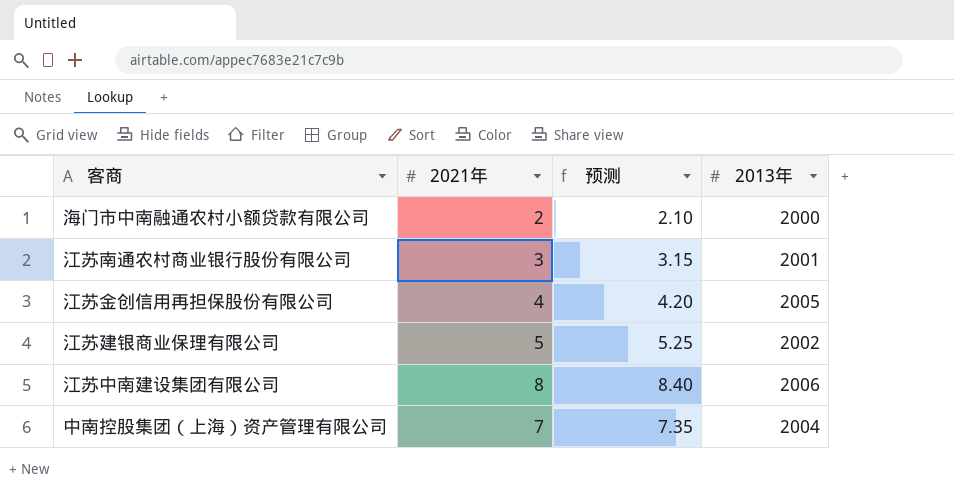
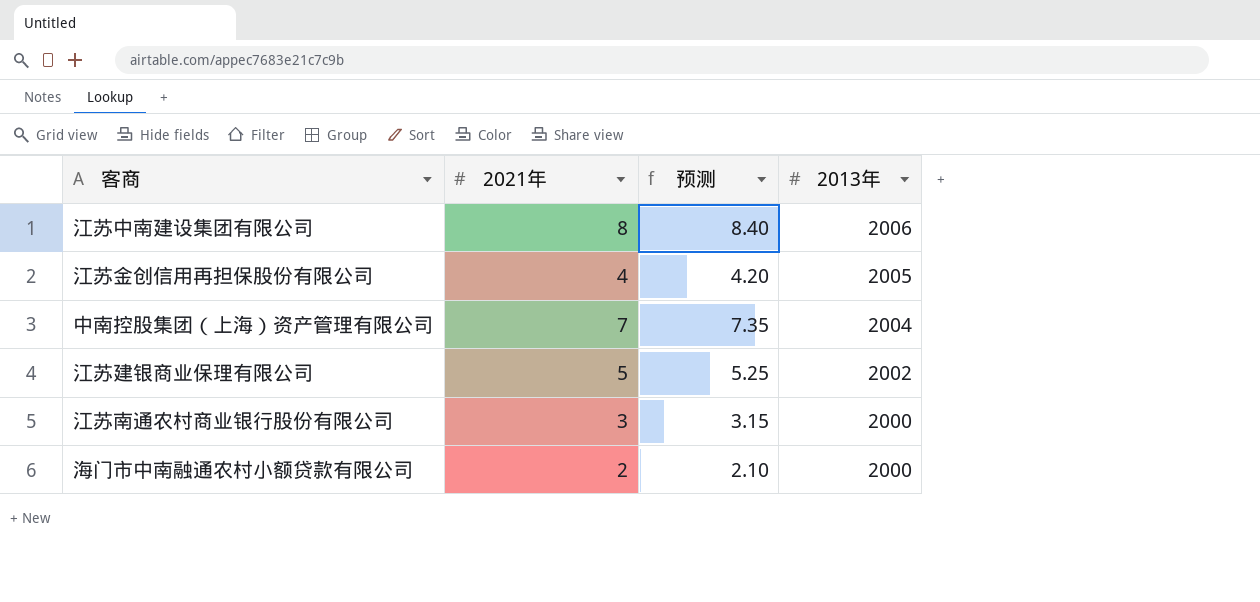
row order: none -> 2013年 descending
江苏南通农村商业银行股份有限公司 | 2013年: 2001 -> 2000

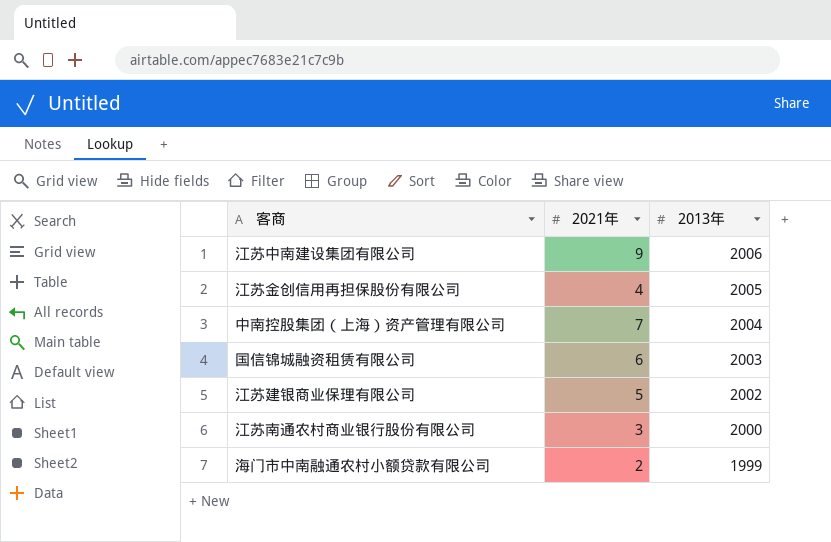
column 预测 | formula: [2021年] * 1.05 -> none
江苏中南建设集团有限公司 | 2021年: 8 -> 9
row 国信锦城融资租赁有限公司: none -> 6 | 2003
海门市中南融通农村小额贷款有限公司 | 2013年: 2000 -> 1999

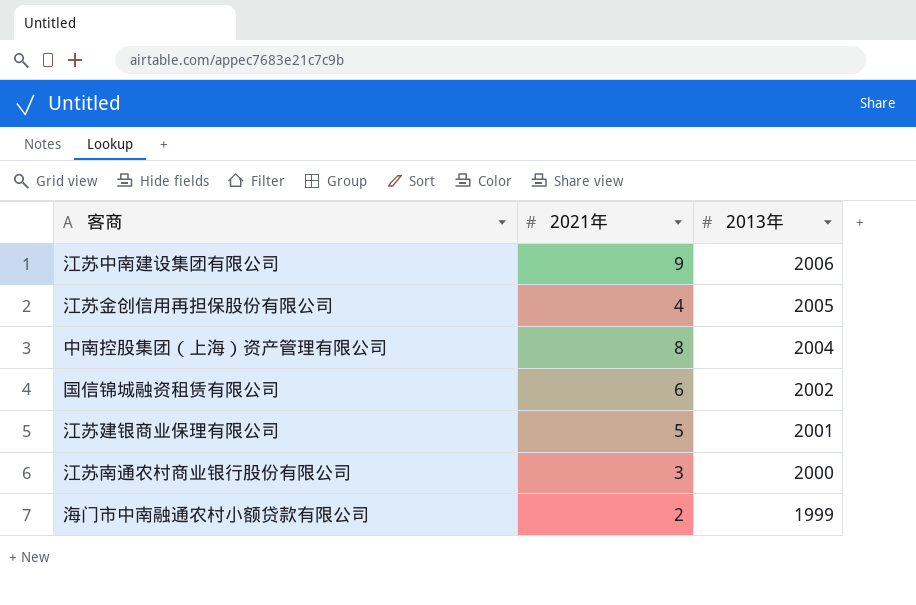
中南控股集团（上海）资产管理有限公司 | 2021年: 7 -> 8
国信锦城融资租赁有限公司 | 2013年: 2003 -> 2002
江苏建银商业保理有限公司 | 2013年: 2002 -> 2001

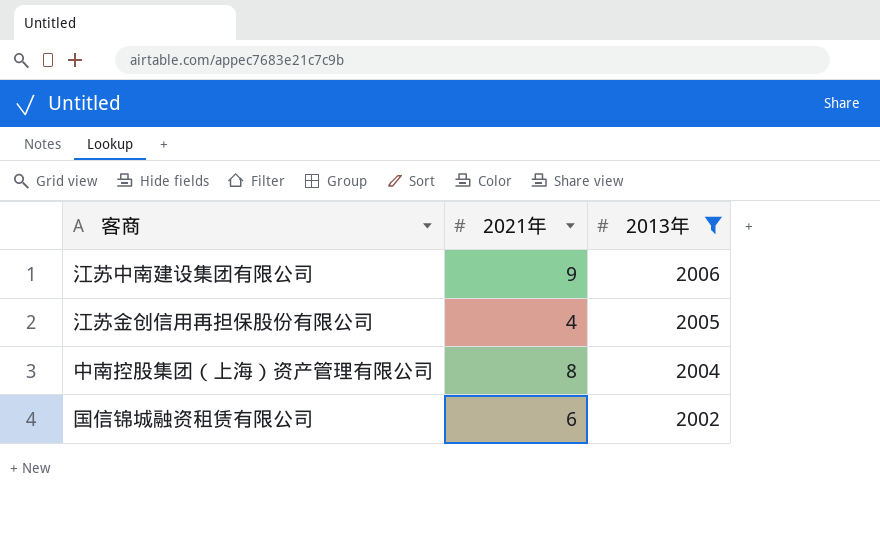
filter: none -> 2013年 >= 2002

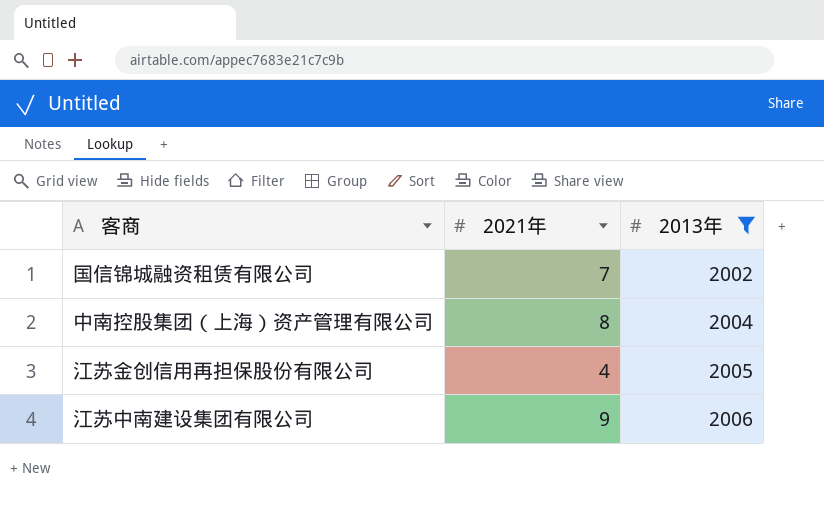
row order: 2013年 descending -> 2013年 ascending
国信锦城融资租赁有限公司 | 2021年: 6 -> 7

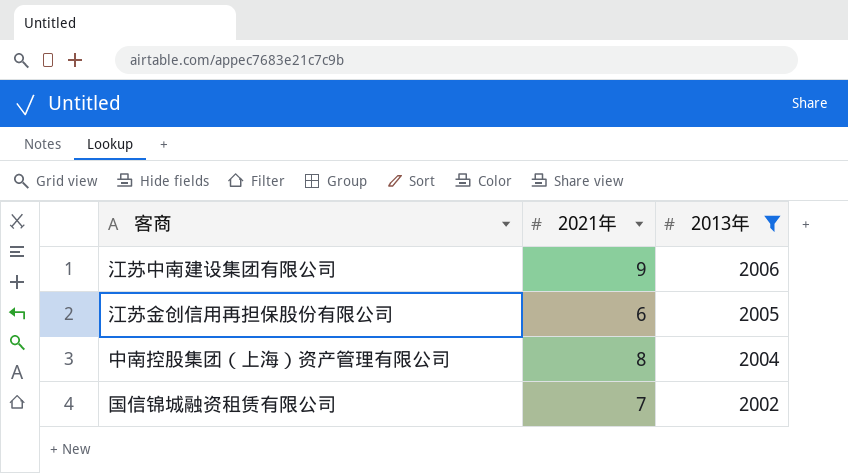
row order: 2013年 ascending -> 2013年 descending
江苏金创信用再担保股份有限公司 | 2021年: 4 -> 6

